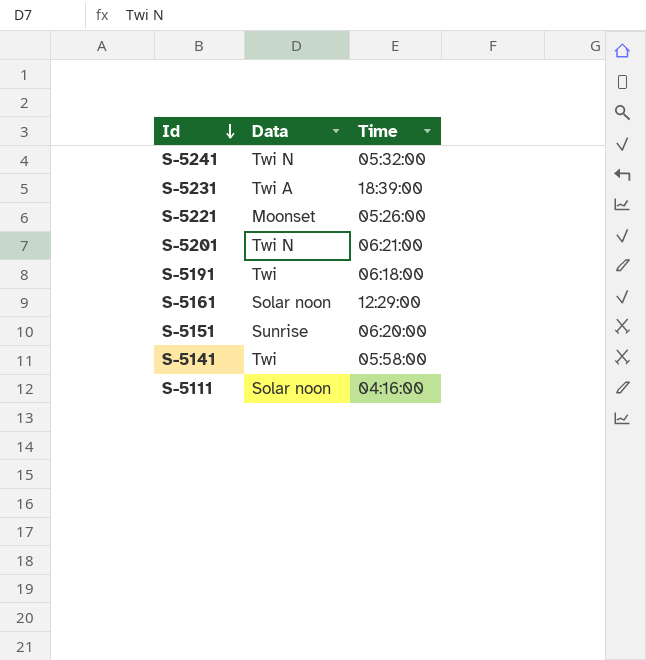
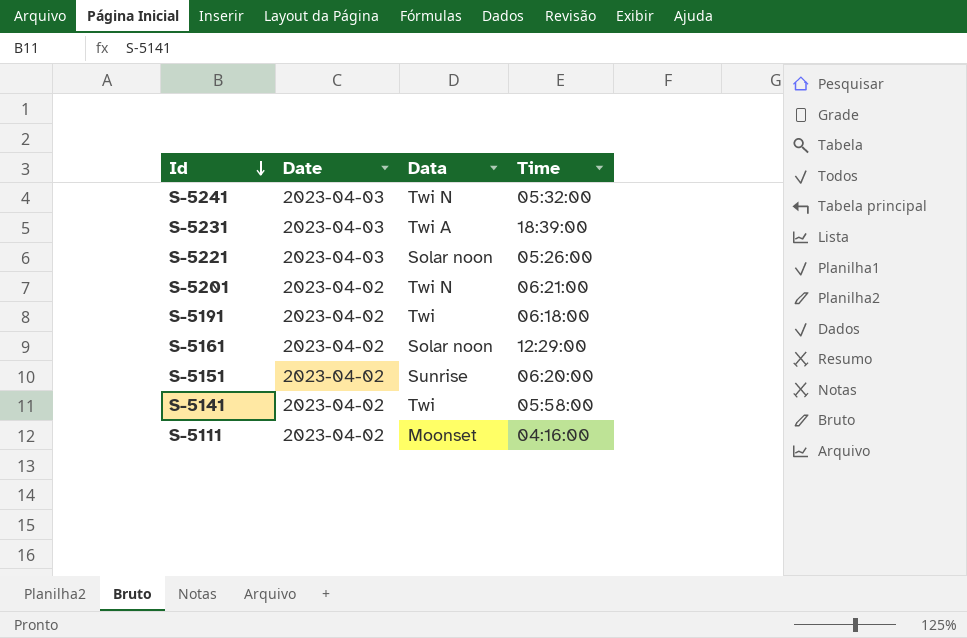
column Date | position: none -> 2
S-5221 | Data: Moonset -> Solar noon
S-5111 | Data: Solar noon -> Moonset

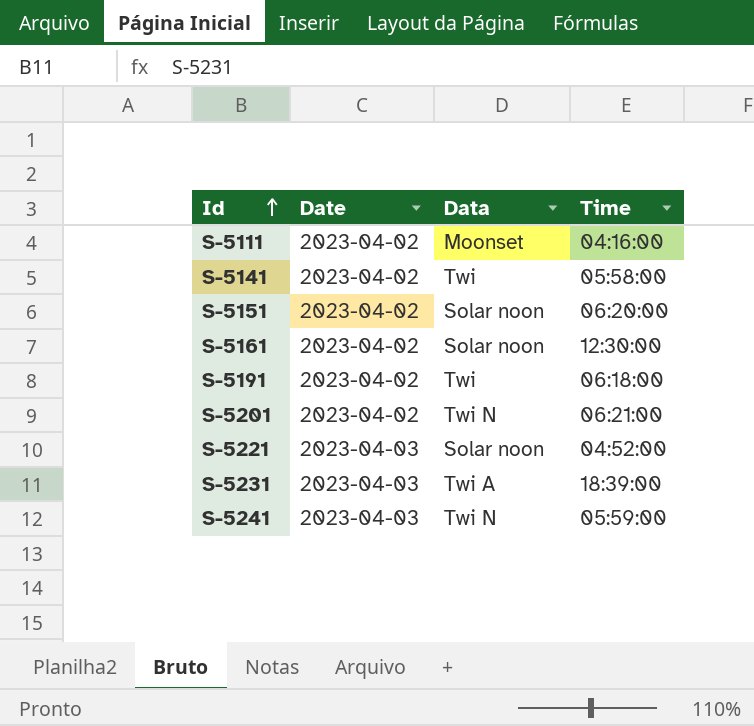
row order: Id descending -> Id ascending
S-5151 | Data: Sunrise -> Solar noon
S-5161 | Time: 12:29:00 -> 12:30:00
S-5221 | Time: 05:26:00 -> 04:52:00
S-5241 | Time: 05:32:00 -> 05:59:00

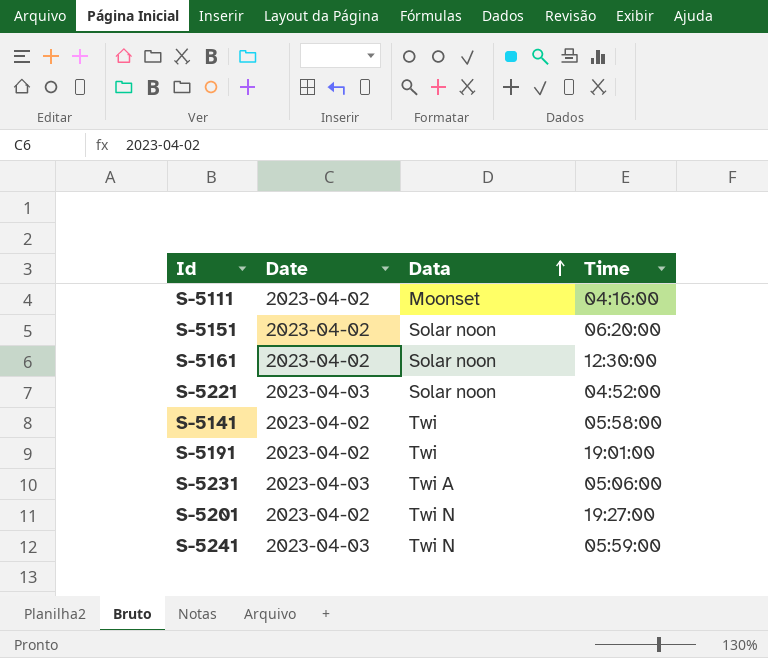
row order: Id ascending -> Data ascending
S-5191 | Time: 06:18:00 -> 19:01:00
S-5231 | Time: 18:39:00 -> 05:06:00
S-5201 | Time: 06:21:00 -> 19:27:00

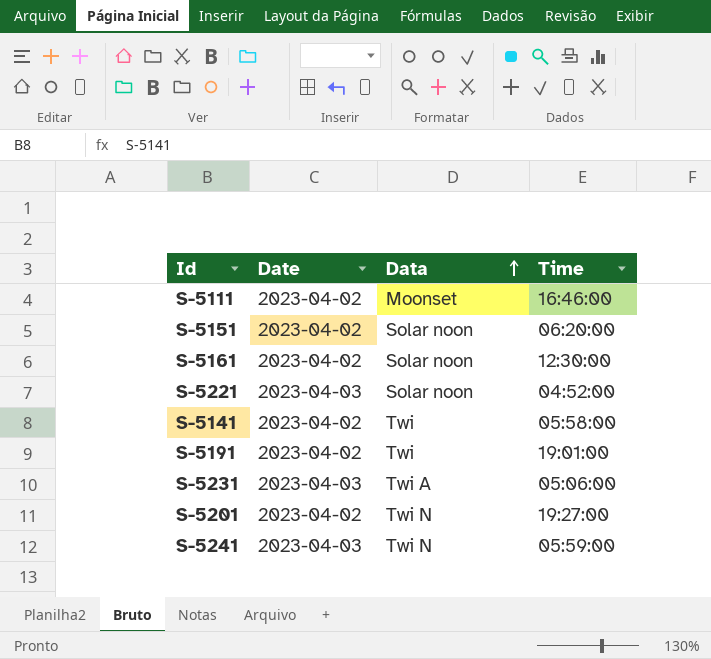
S-5111 | Time: 04:16:00 -> 16:46:00

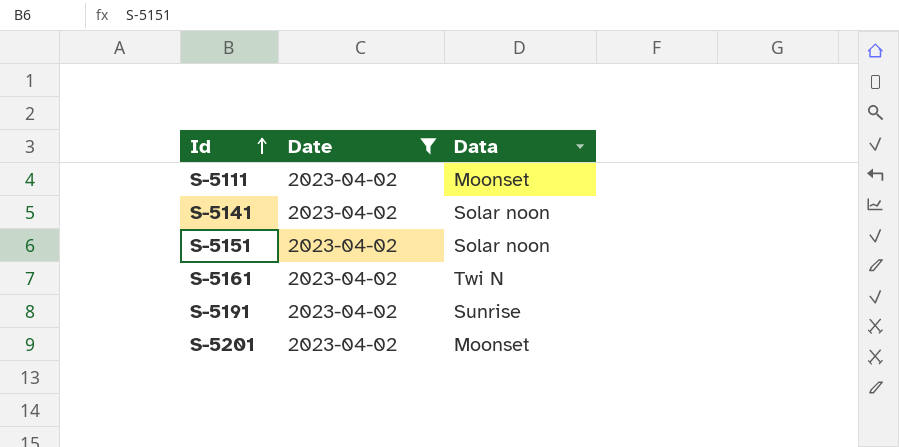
filter: none -> Date = 2023-04-02
row order: Data ascending -> Id ascending
column Time | position: 4 -> none
S-5141 | Data: Twi -> Solar noon
S-5161 | Data: Solar noon -> Twi N
S-5191 | Data: Twi -> Sunrise
S-5201 | Data: Twi N -> Moonset

